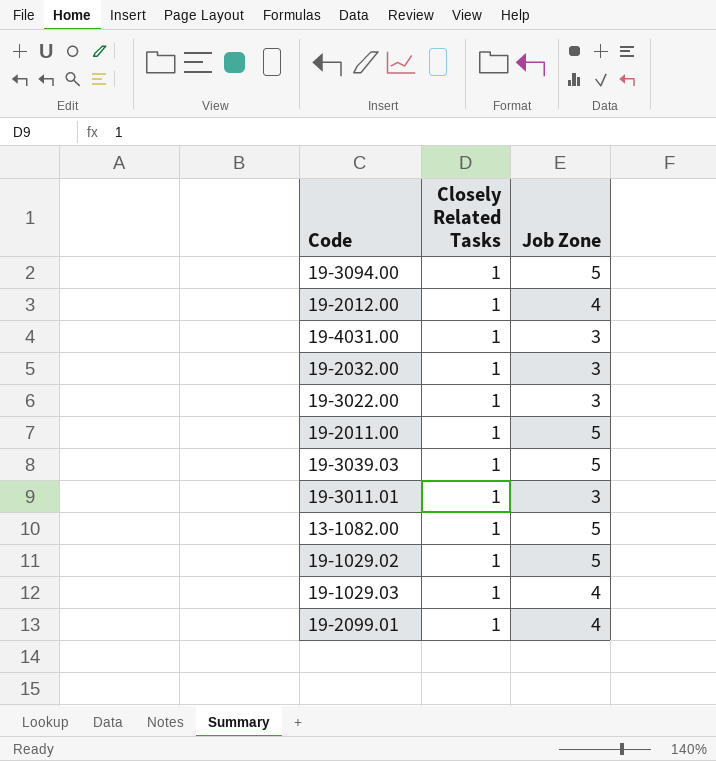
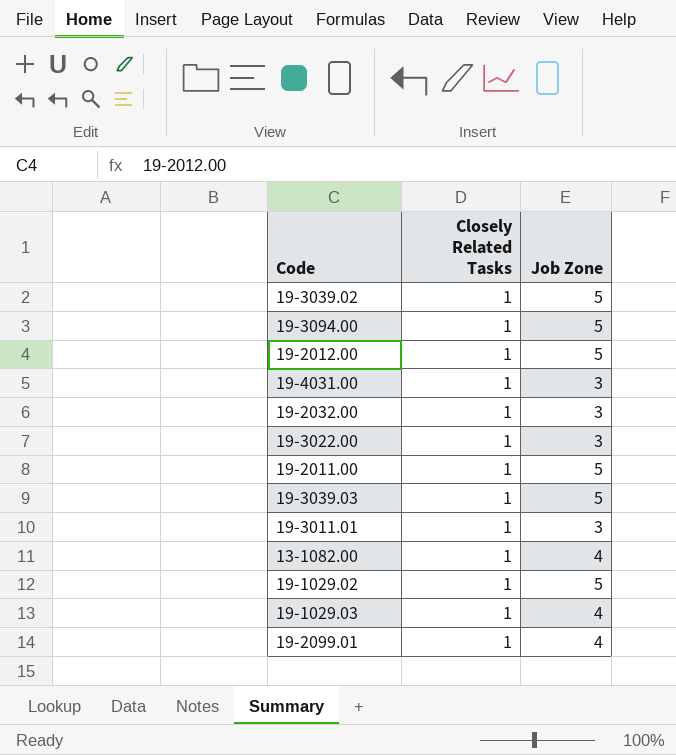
row 19-3039.02: none -> 1 | 5
19-2012.00 | Job Zone: 4 -> 5
13-1082.00 | Job Zone: 5 -> 4

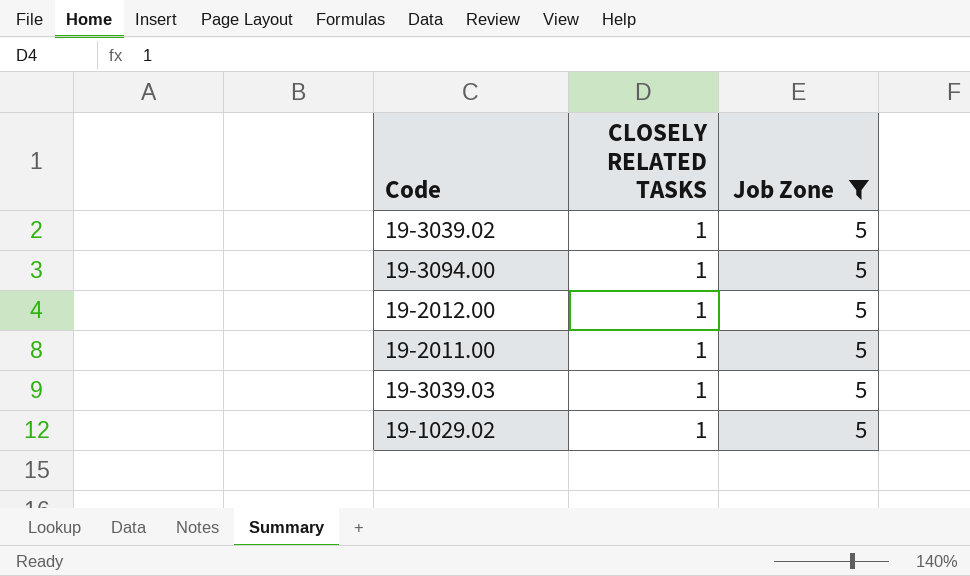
filter: none -> Job Zone = 5
column name: Closely Related Tasks -> CLOSELY RELATED TASKS

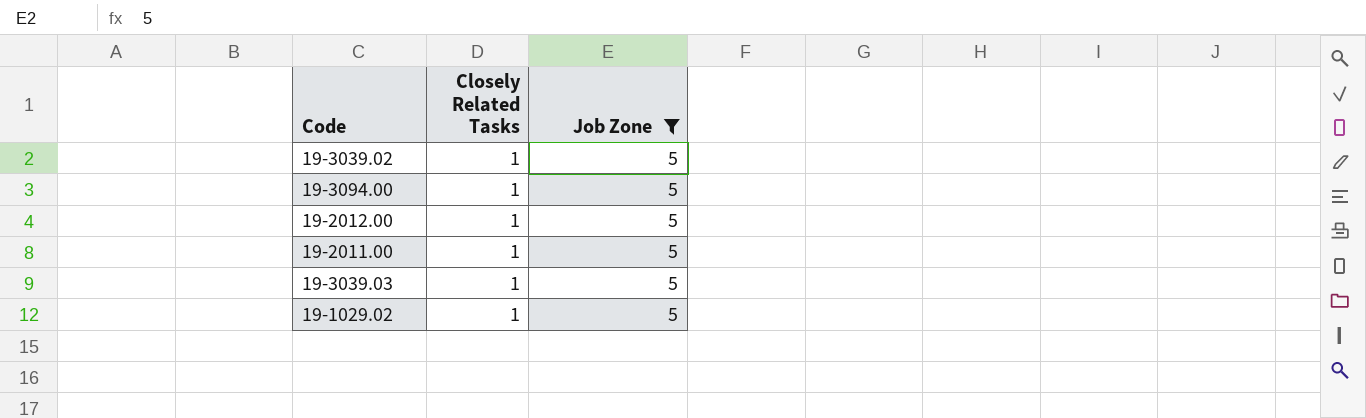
column name: CLOSELY RELATED TASKS -> Closely Related Tasks

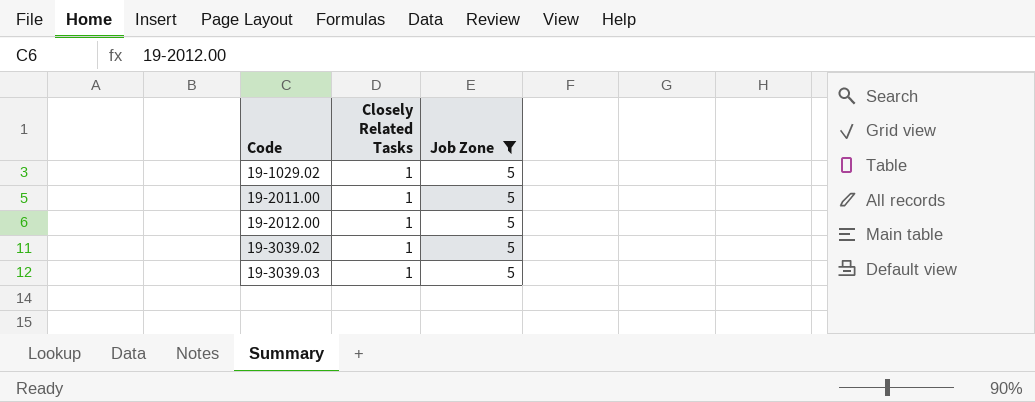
row order: none -> Code ascending
row 19-3094.00: 1 | 5 -> none

